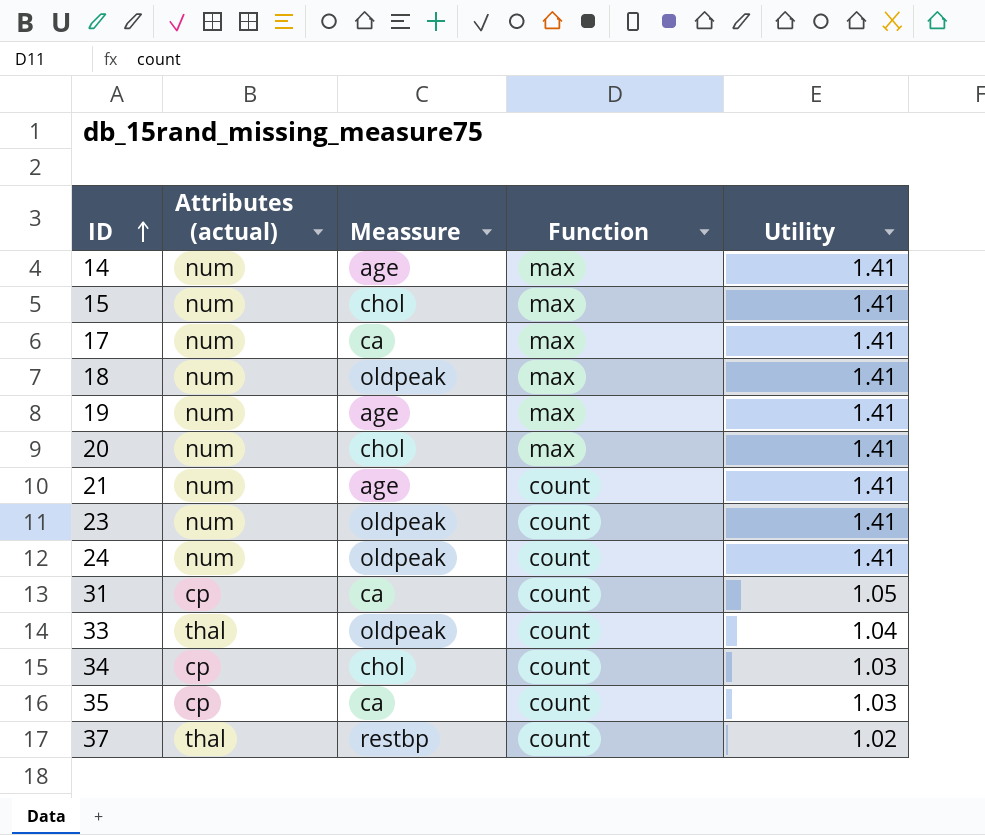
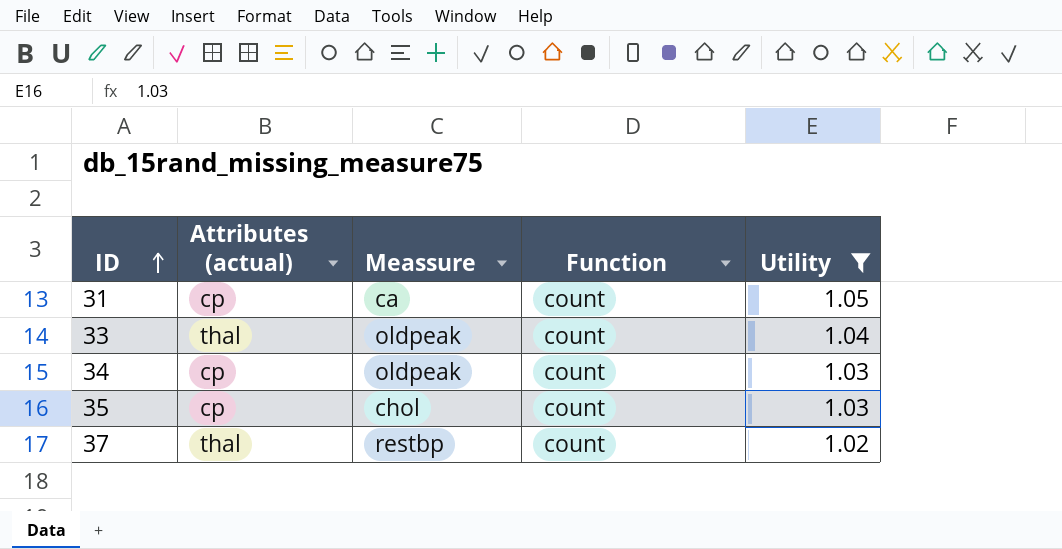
filter: none -> Utility != 1.41
34 | Meassure: chol -> oldpeak
35 | Meassure: ca -> chol

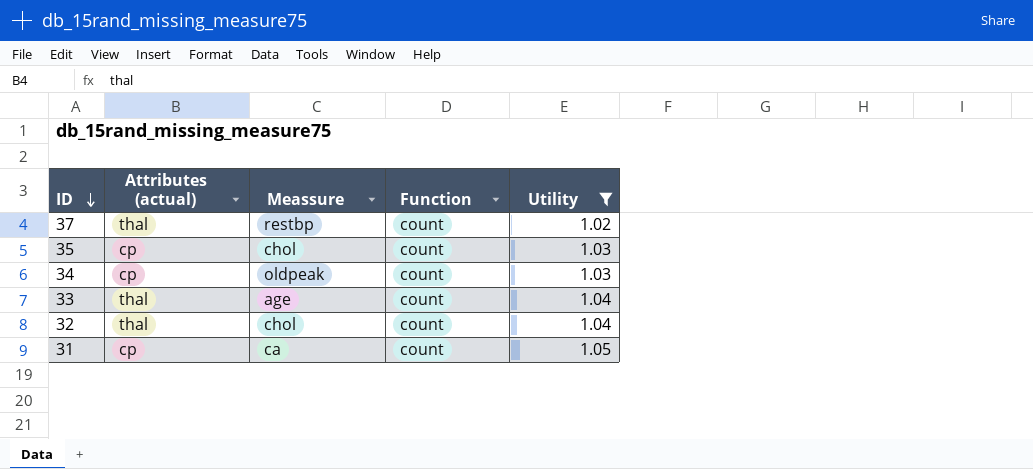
row order: ID ascending -> ID descending
33 | Meassure: oldpeak -> age
row 32: none -> thal | chol | count | 1.04

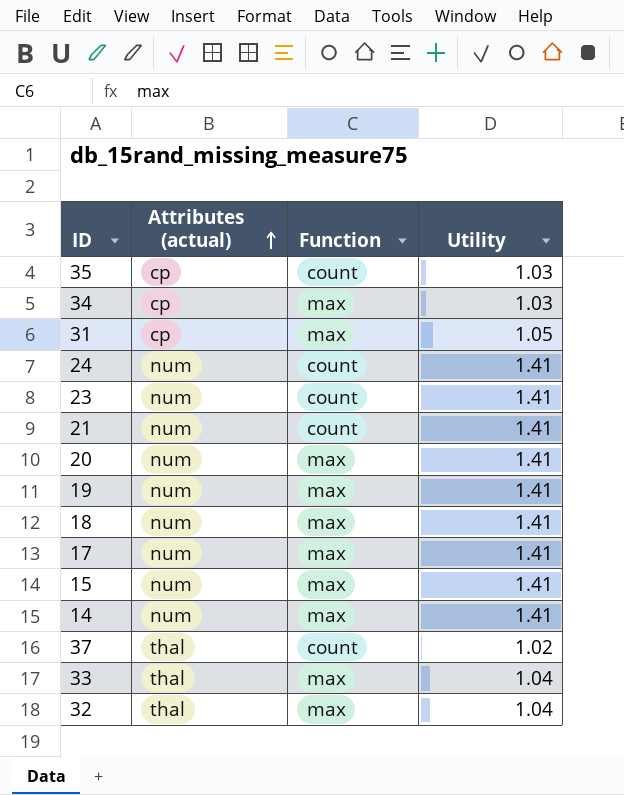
filter: Utility != 1.41 -> none
row order: ID descending -> Attributes (actual) ascending
column Meassure | position: 3 -> none
34 | Function: count -> max
31 | Function: count -> max
33 | Function: count -> max
32 | Function: count -> max

